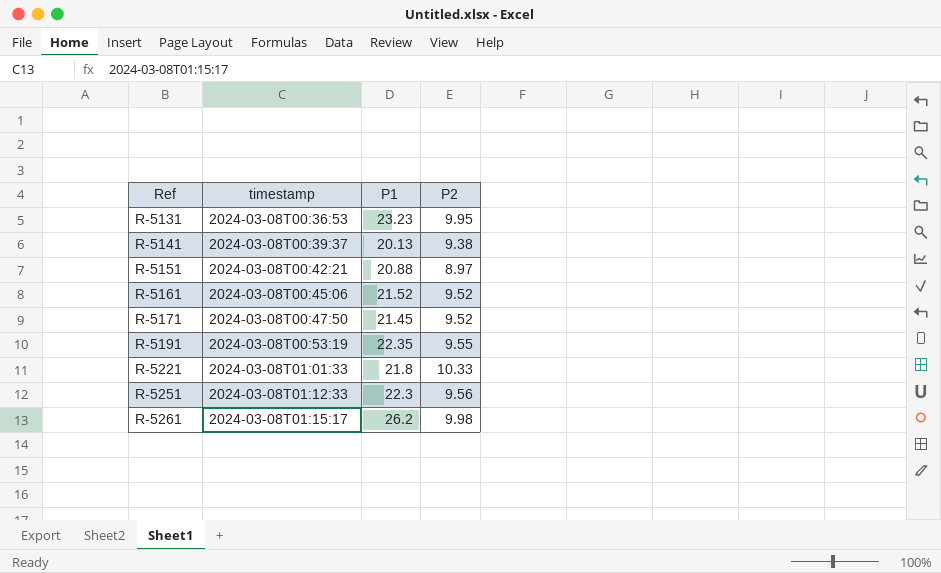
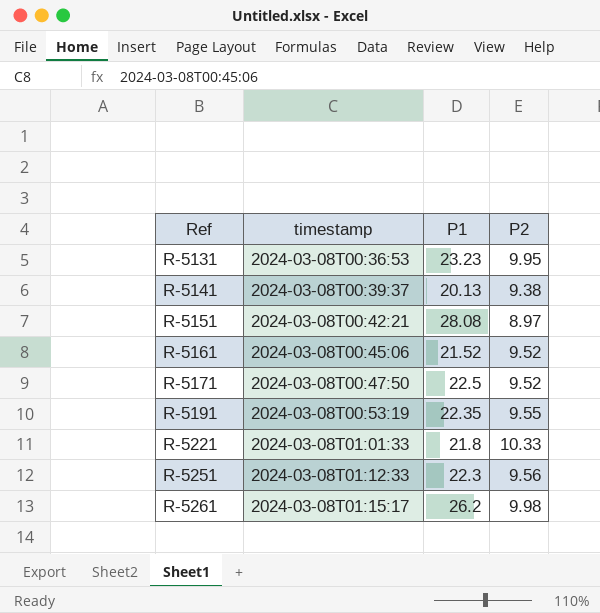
R-5151 | P1: 20.88 -> 28.08
R-5171 | P1: 21.45 -> 22.5

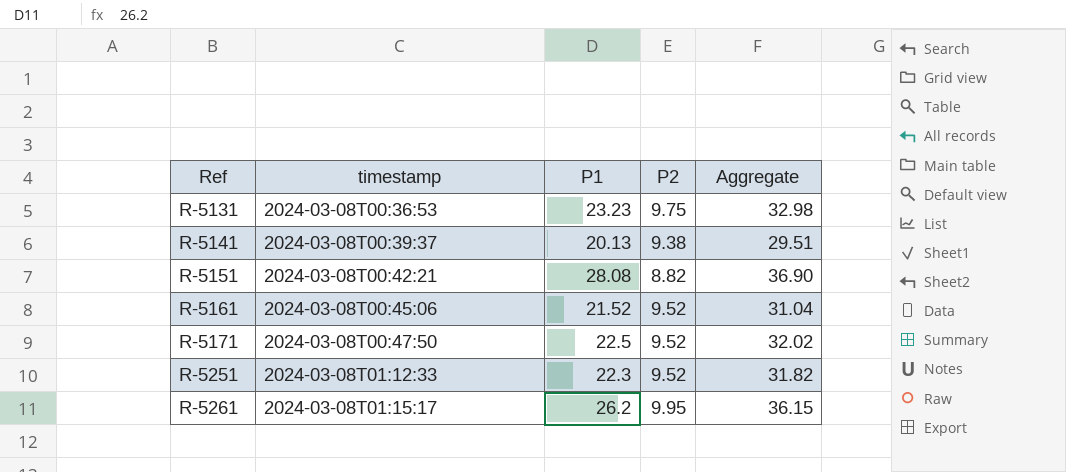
column Aggregate | formula: none -> [P1] + [P2]
row R-5191: 2024-03-08T00:53:19 | 22.35 | 9.55 -> none
row R-5221: 2024-03-08T01:01:33 | 21.8 | 10.33 -> none
R-5131 | P2: 9.95 -> 9.75
R-5151 | P2: 8.97 -> 8.82
R-5251 | P2: 9.56 -> 9.52
R-5261 | P2: 9.98 -> 9.95

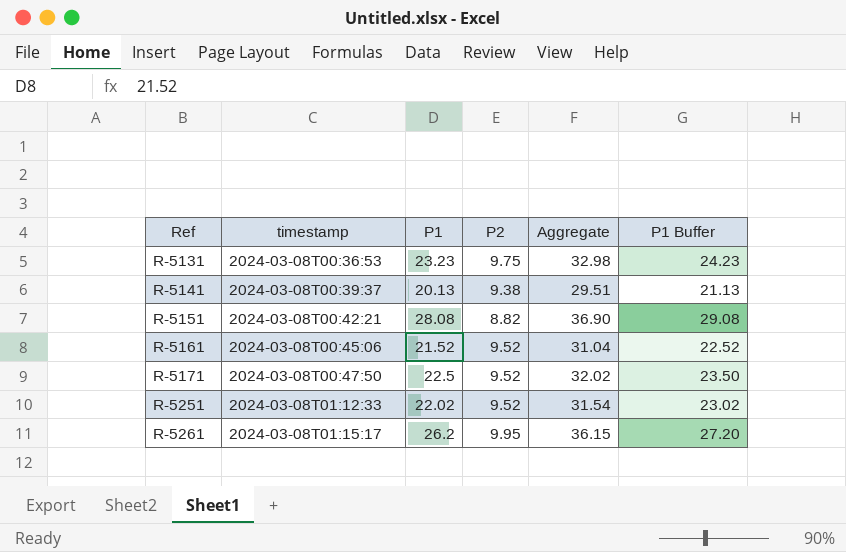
column P1 Buffer | formula: none -> [P1] + 1
R-5251 | P1: 22.3 -> 22.02
R-5251 | Aggregate: 31.82 -> 31.54

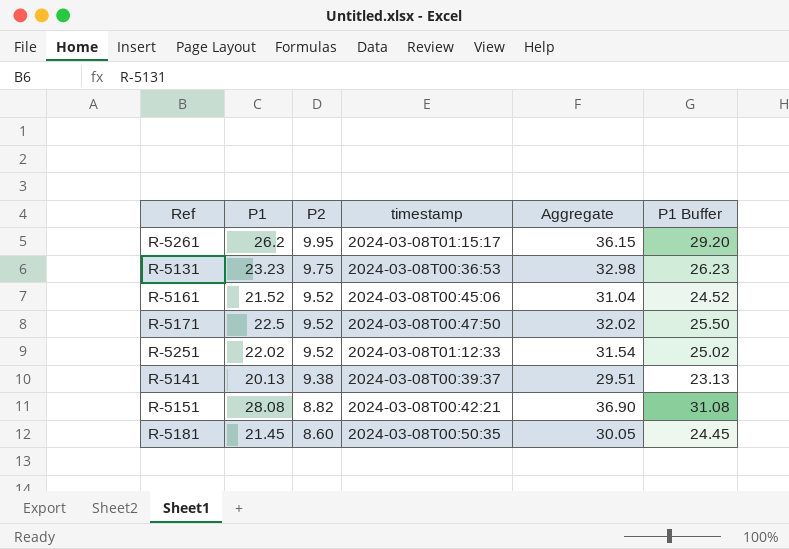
row order: Ref ascending -> P2 descending
column timestamp | position: 2 -> 4
column P1 Buffer | formula: [P1] + 1 -> [P1] + 3
row R-5181: none -> 21.45 | 8.60 | 2024-03-08T00:50:35 | 30.05 | 24.45

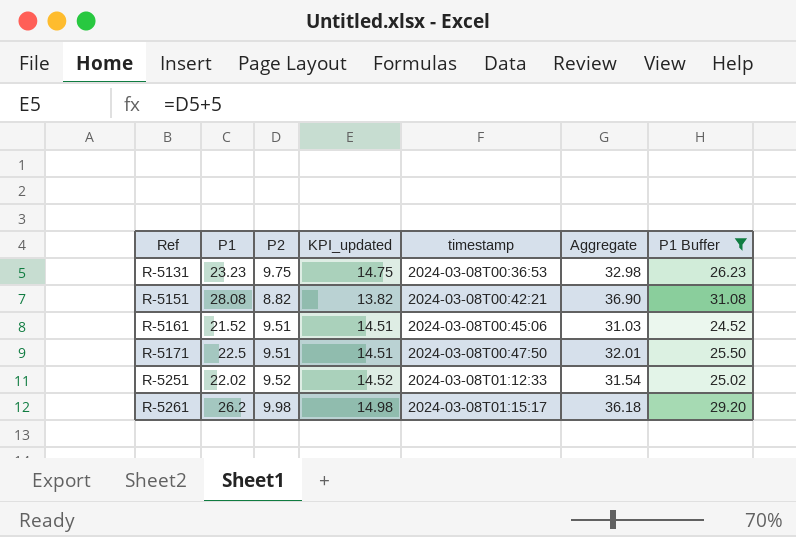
filter: none -> P1 Buffer >= 24.52
row order: P2 descending -> Ref ascending
column KPI_updated | formula: none -> [P2] + 5
R-5161 | P2: 9.52 -> 9.51
R-5161 | Aggregate: 31.04 -> 31.03
R-5171 | P2: 9.52 -> 9.51
R-5171 | Aggregate: 32.02 -> 32.01
R-5261 | P2: 9.95 -> 9.98
R-5261 | Aggregate: 36.15 -> 36.18

